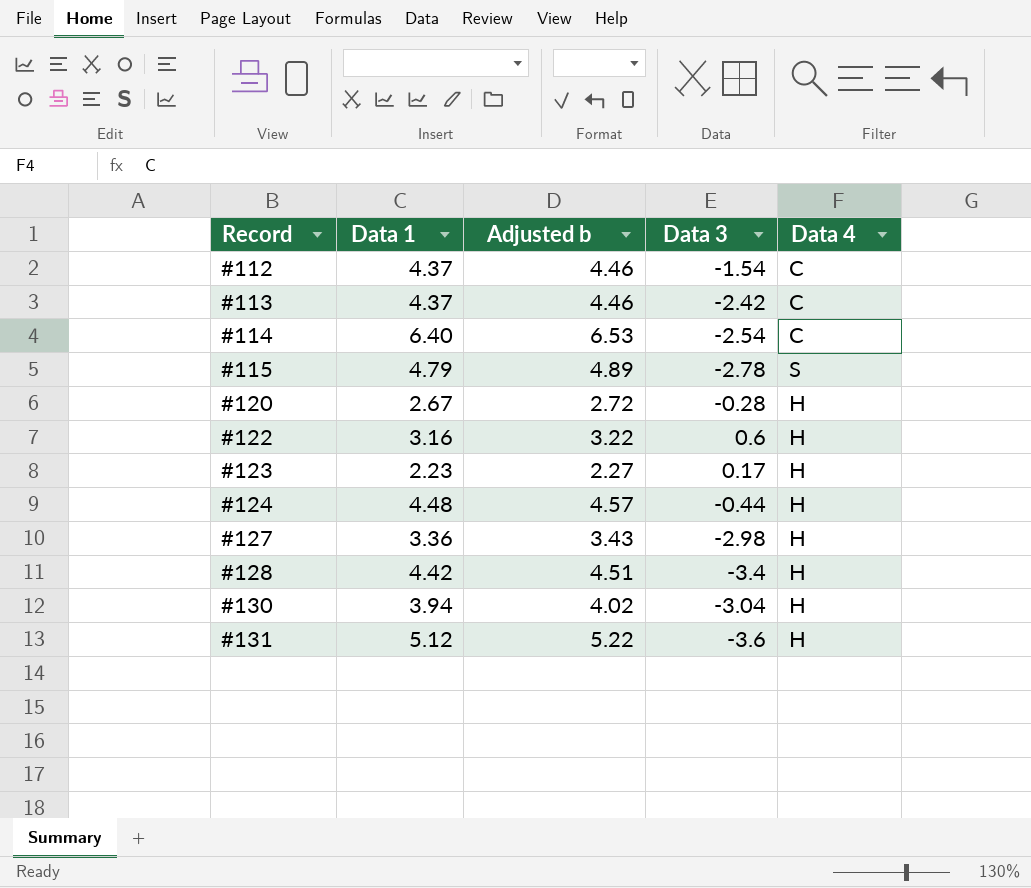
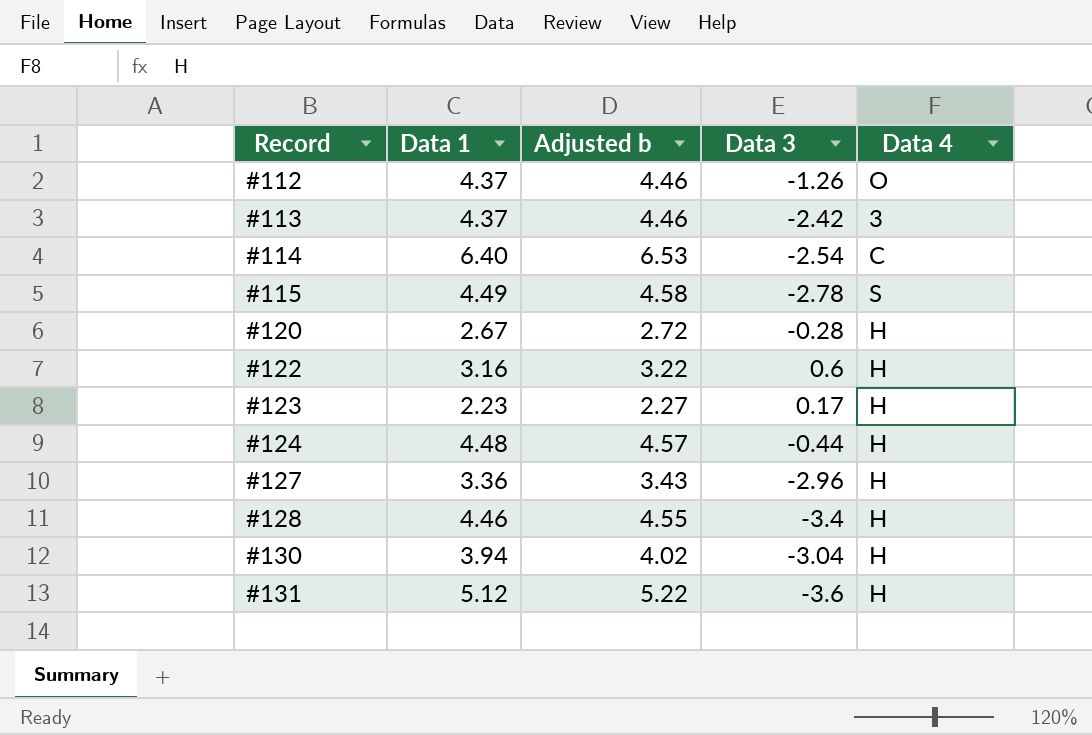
#112 | Data 3: -1.54 -> -1.26
#112 | Data 4: C -> O
#113 | Data 4: C -> 3
#115 | Data 1: 4.79 -> 4.49
#115 | Adjusted b: 4.89 -> 4.58
#127 | Data 3: -2.98 -> -2.96
#128 | Data 1: 4.42 -> 4.46
#128 | Adjusted b: 4.51 -> 4.55

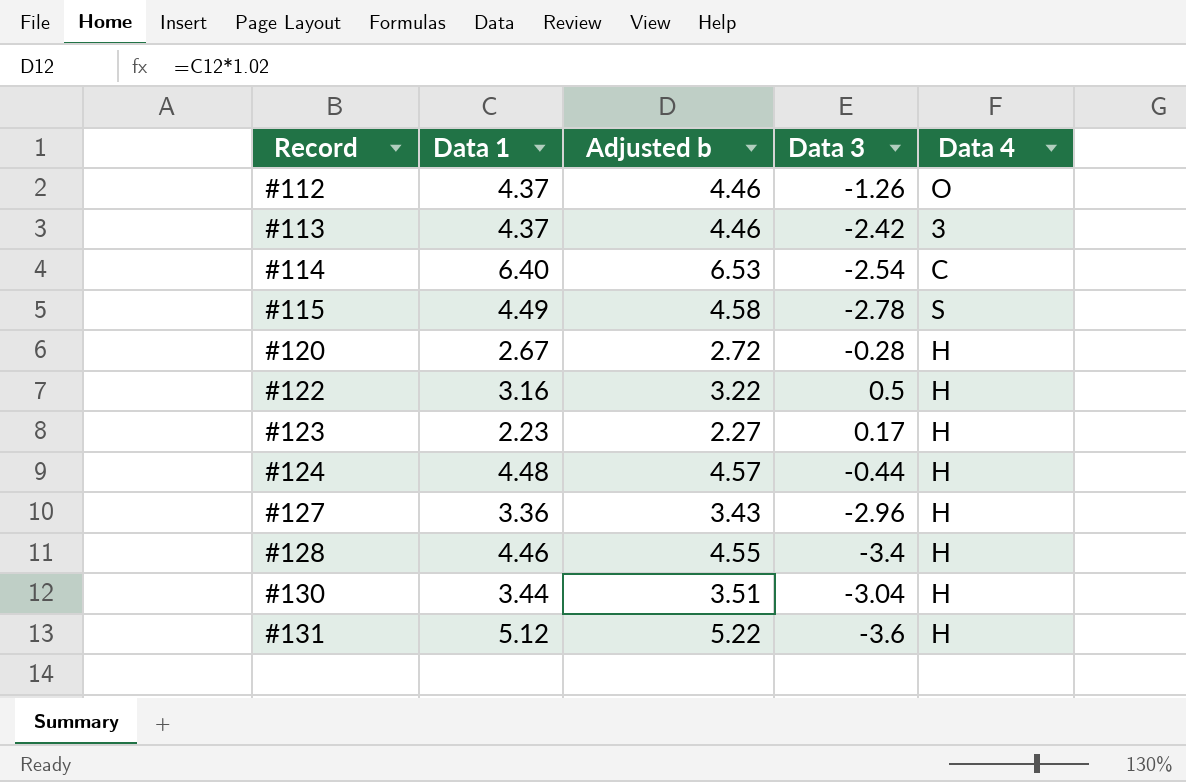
#122 | Data 3: 0.6 -> 0.5
#130 | Data 1: 3.94 -> 3.44
#130 | Adjusted b: 4.02 -> 3.51

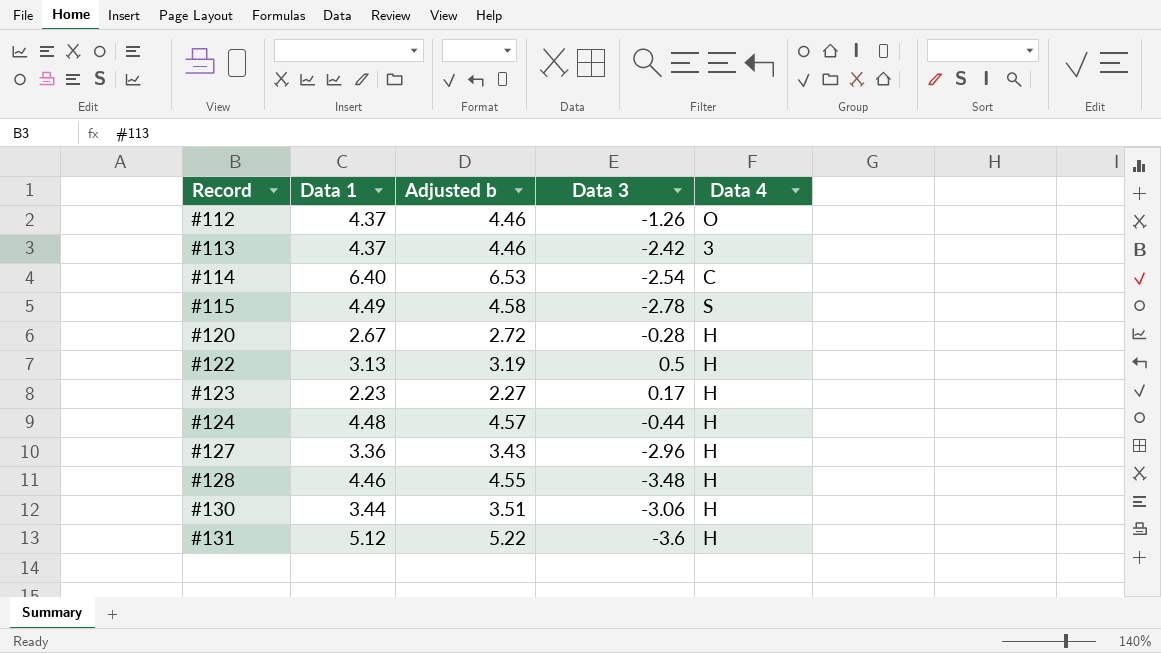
#122 | Data 1: 3.16 -> 3.13
#122 | Adjusted b: 3.22 -> 3.19
#128 | Data 3: -3.4 -> -3.48
#130 | Data 3: -3.04 -> -3.06

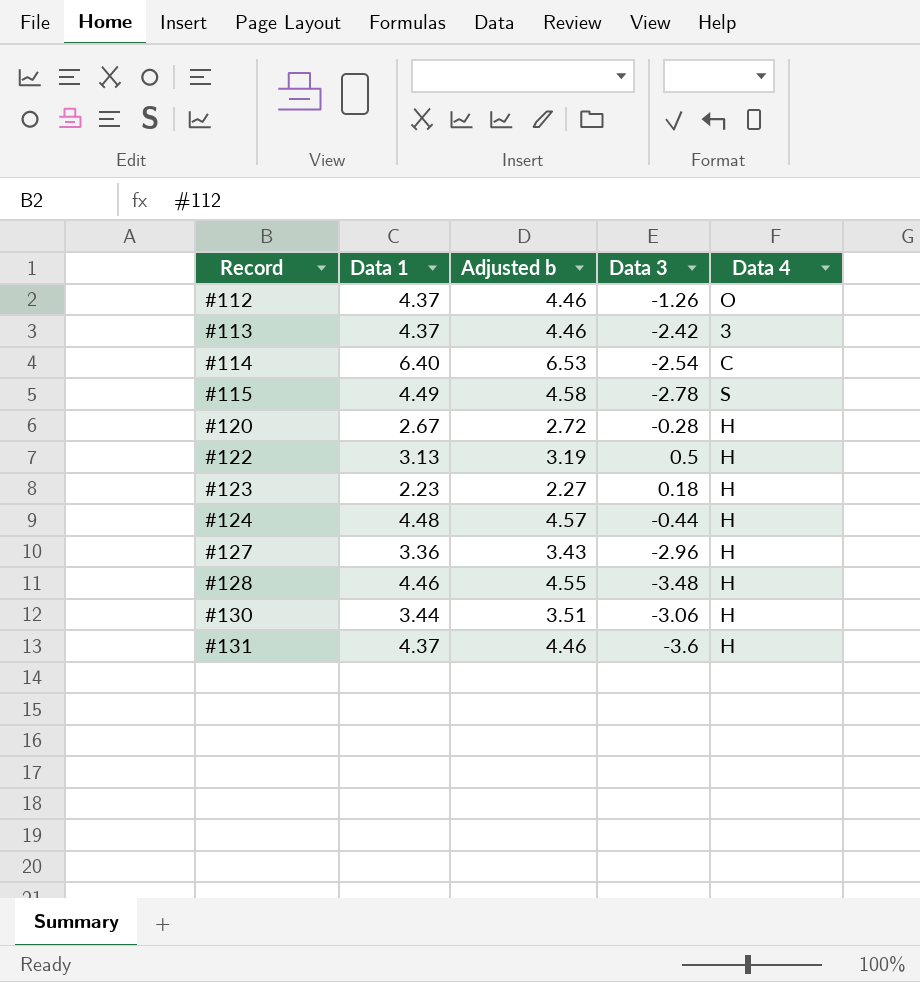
#123 | Data 3: 0.17 -> 0.18
#131 | Data 1: 5.12 -> 4.37
#131 | Adjusted b: 5.22 -> 4.46

